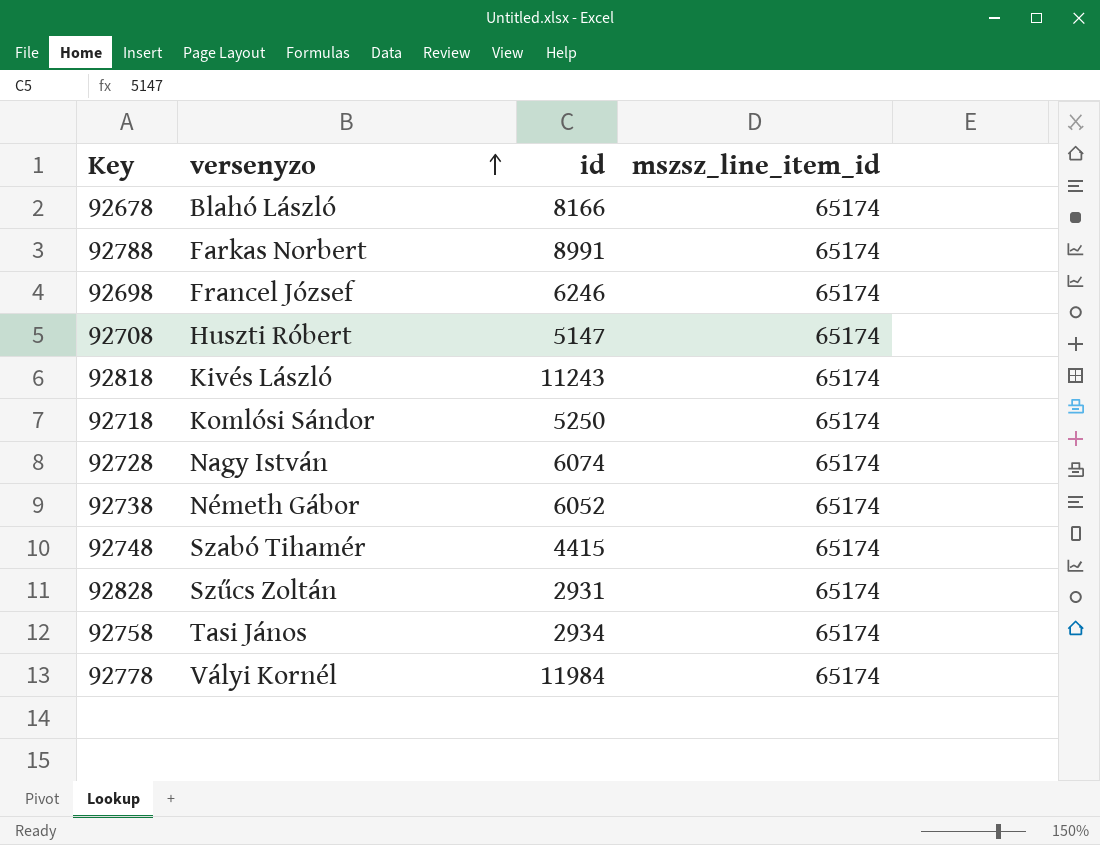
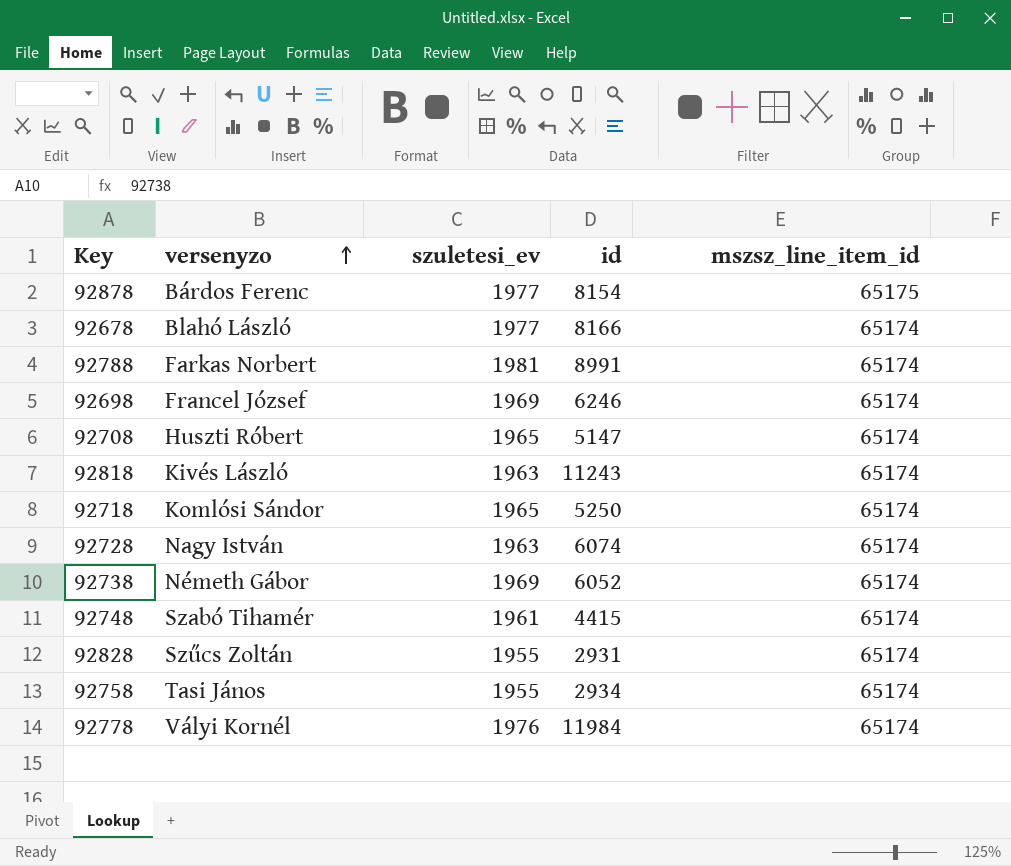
column szuletesi_ev | position: none -> 3
row 92878: none -> Bárdos Ferenc | 1977 | 8154 | 65175

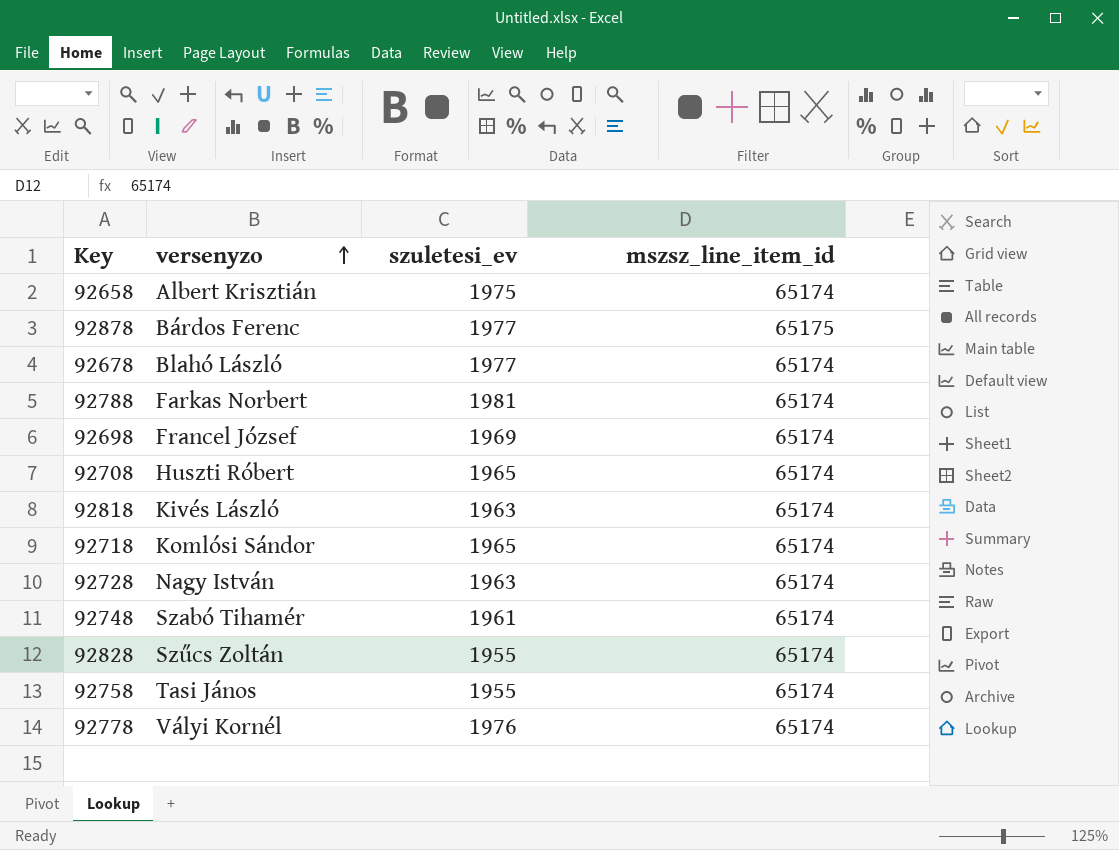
column id | position: 4 -> none
row 92738: Németh Gábor | 1969 | 6052 | 65174 -> none
row 92658: none -> Albert Krisztián | 1975 | 65174

